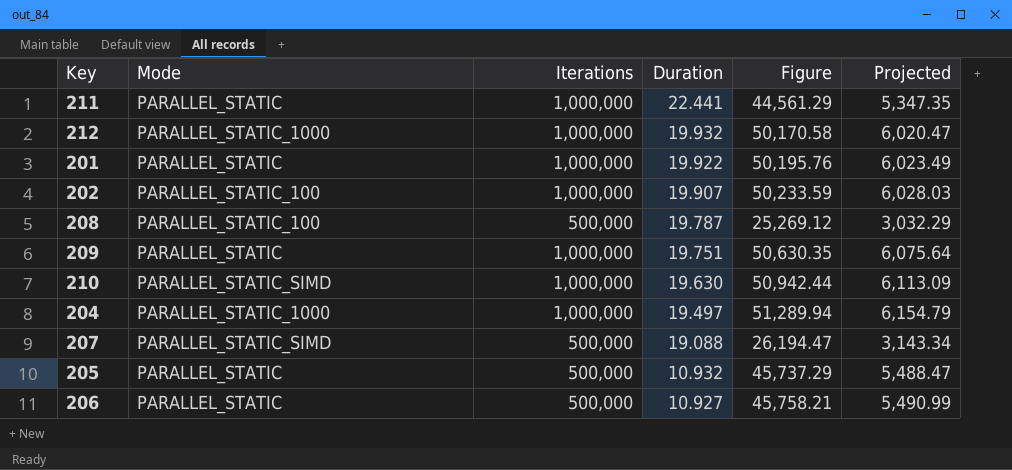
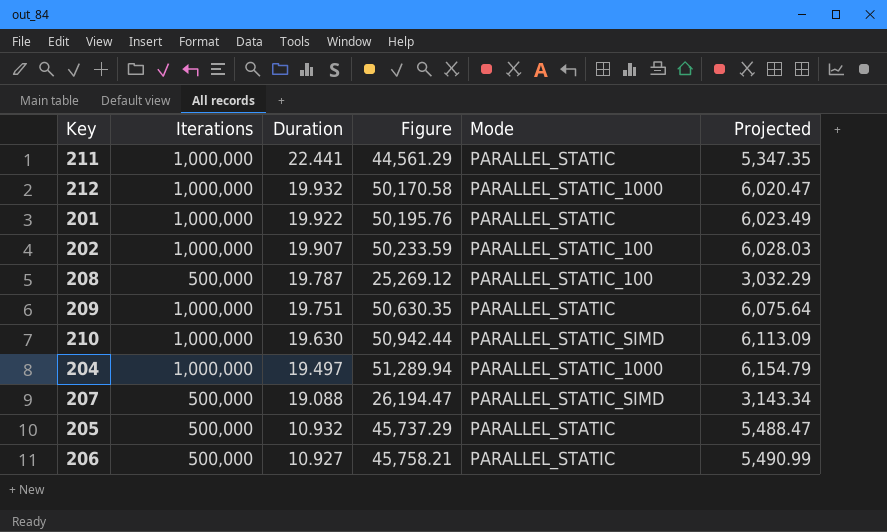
column Mode | position: 2 -> 5

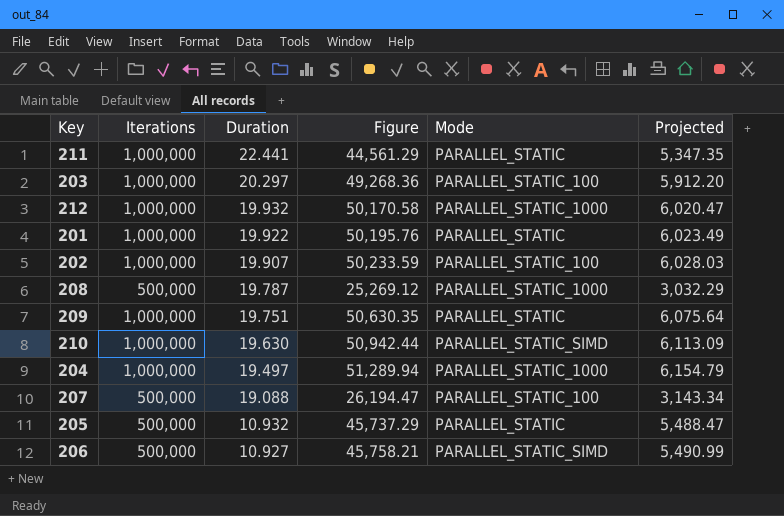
row 203: none -> 1,000,000 | 20.297 | 49,268.36 | PARALLEL_STATIC_100 | 5,912.20
208 | Mode: PARALLEL_STATIC_100 -> PARALLEL_STATIC_1000
207 | Mode: PARALLEL_STATIC_SIMD -> PARALLEL_STATIC_100
206 | Mode: PARALLEL_STATIC -> PARALLEL_STATIC_SIMD

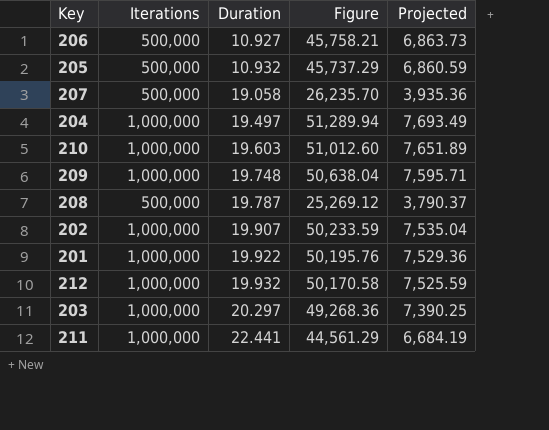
row order: Duration descending -> Duration ascending
column Mode | position: 5 -> none
column Projected | formula: [Figure] * 0.12 -> [Figure] * 0.15
207 | Duration: 19.088 -> 19.058
207 | Figure: 26,194.47 -> 26,235.70
210 | Duration: 19.630 -> 19.603
210 | Figure: 50,942.44 -> 51,012.60
209 | Duration: 19.751 -> 19.748
209 | Figure: 50,630.35 -> 50,638.04

